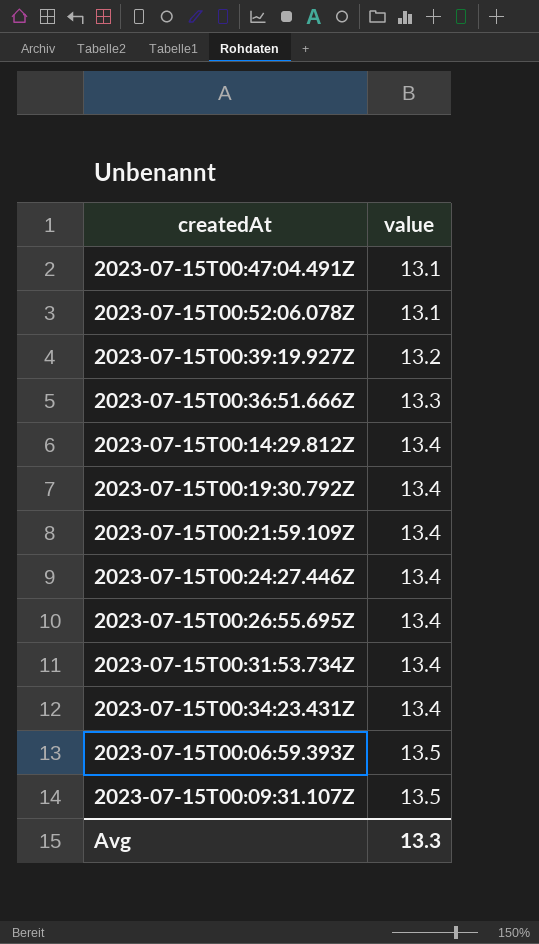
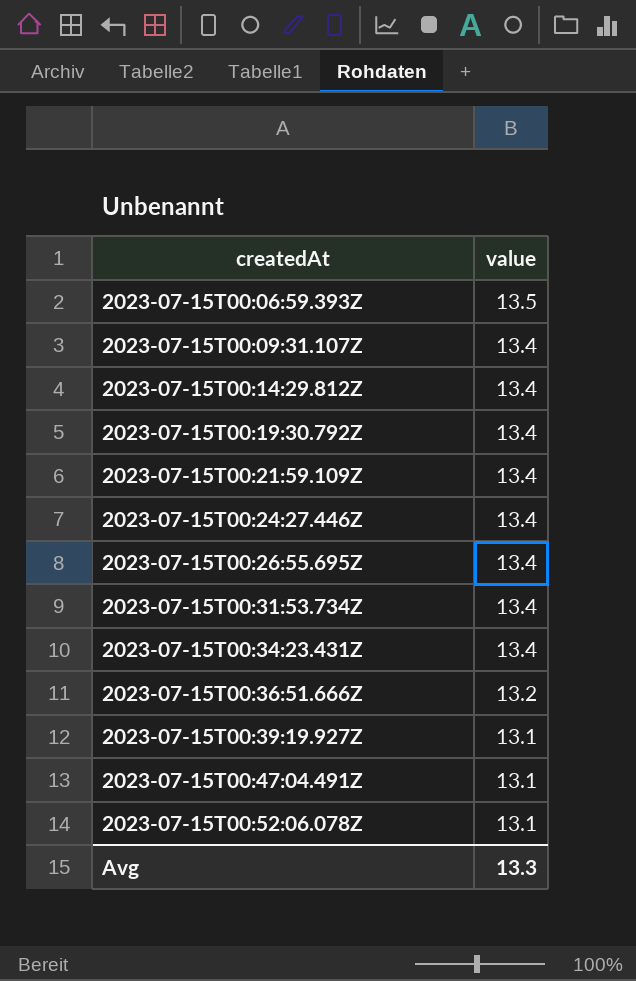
row order: value ascending -> createdAt ascending
2023-07-15T00:09:31.107Z | value: 13.5 -> 13.4
2023-07-15T00:36:51.666Z | value: 13.3 -> 13.2
2023-07-15T00:39:19.927Z | value: 13.2 -> 13.1

